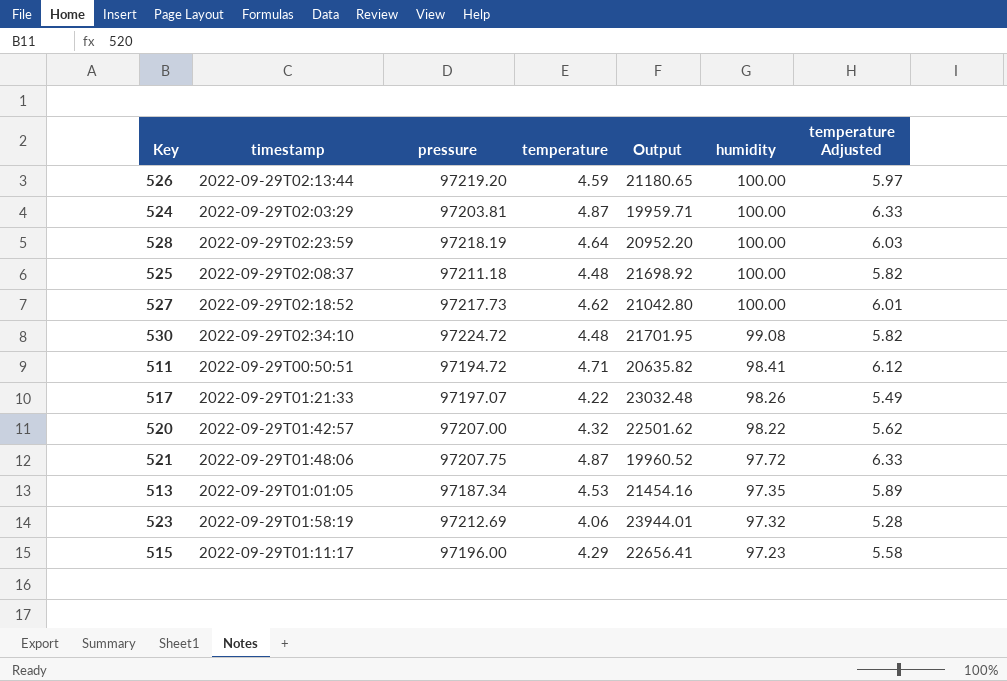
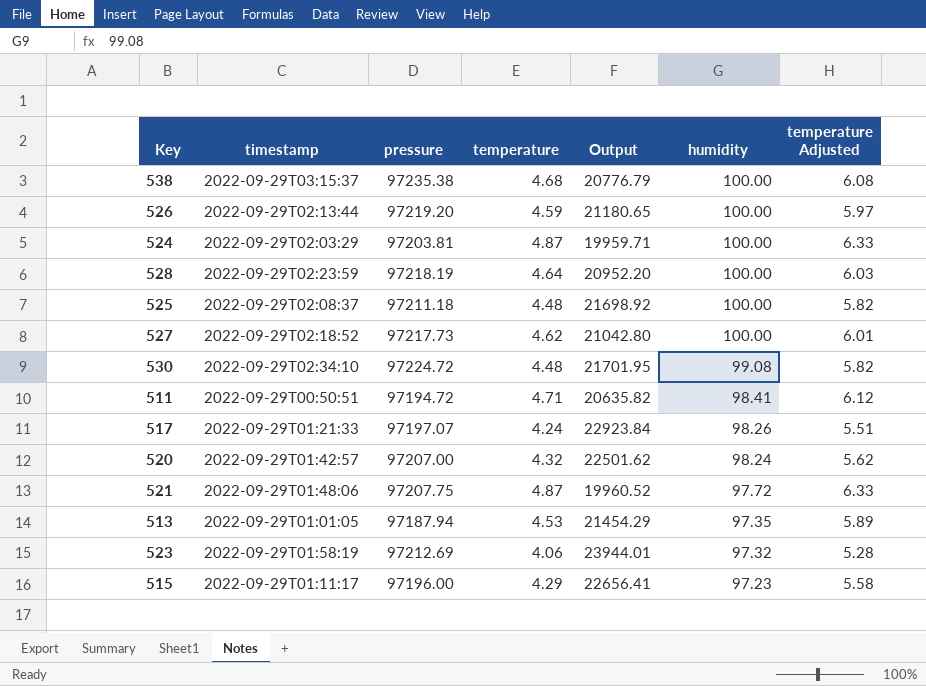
row 538: none -> 2022-09-29T03:15:37 | 97235.38 | 4.68 | 20776.79 | 100.00 | 6.08
517 | temperature: 4.22 -> 4.24
517 | Output: 23032.48 -> 22923.84
517 | temperature Adjusted: 5.49 -> 5.51
520 | humidity: 98.22 -> 98.24
513 | pressure: 97187.34 -> 97187.94
513 | Output: 21454.16 -> 21454.29

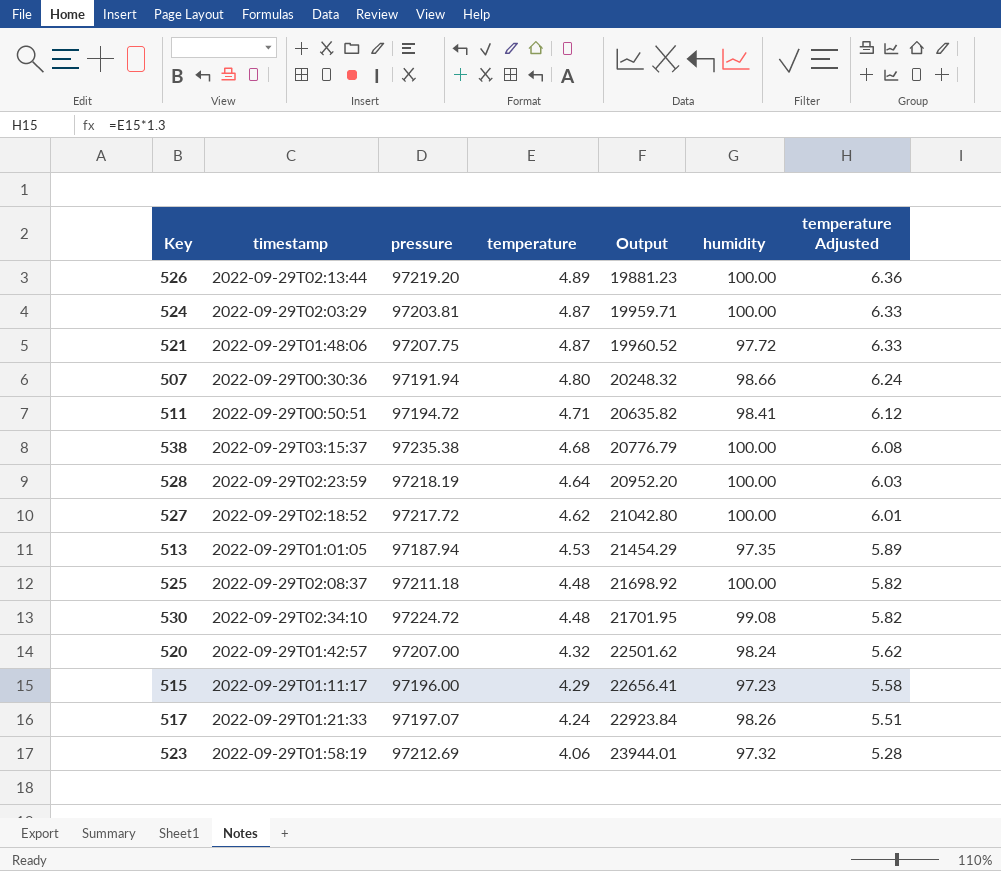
row order: humidity descending -> temperature descending
526 | temperature: 4.59 -> 4.89
526 | Output: 21180.65 -> 19881.23
526 | temperature Adjusted: 5.97 -> 6.36
row 507: none -> 2022-09-29T00:30:36 | 97191.94 | 4.80 | 20248.32 | 98.66 | 6.24
527 | pressure: 97217.73 -> 97217.72

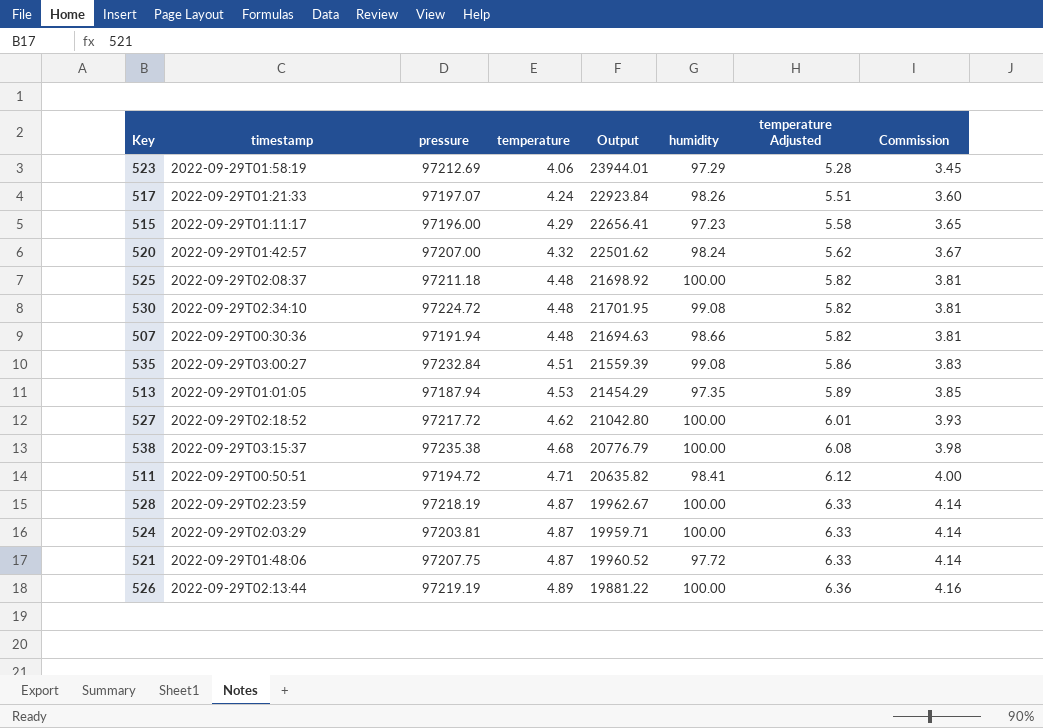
row order: temperature descending -> temperature ascending
column Commission | formula: none -> [temperature] * 0.85
523 | humidity: 97.32 -> 97.29
507 | temperature: 4.80 -> 4.48
507 | Output: 20248.32 -> 21694.63
507 | temperature Adjusted: 6.24 -> 5.82
row 535: none -> 2022-09-29T03:00:27 | 97232.84 | 4.51 | 21559.39 | 99.08 | 5.86 | 3.83
528 | temperature: 4.64 -> 4.87
528 | Output: 20952.20 -> 19962.67
528 | temperature Adjusted: 6.03 -> 6.33
526 | pressure: 97219.20 -> 97219.19
526 | Output: 19881.23 -> 19881.22

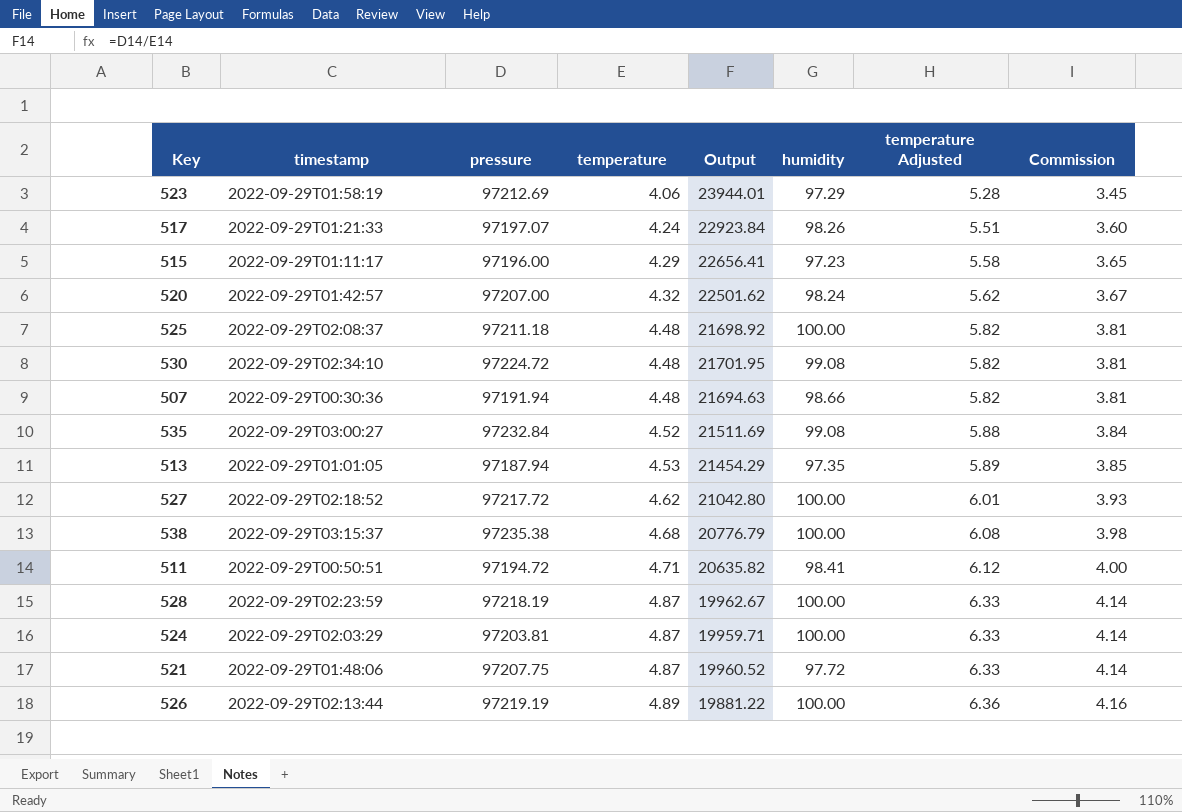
535 | temperature: 4.51 -> 4.52
535 | Output: 21559.39 -> 21511.69
535 | temperature Adjusted: 5.86 -> 5.88
535 | Commission: 3.83 -> 3.84

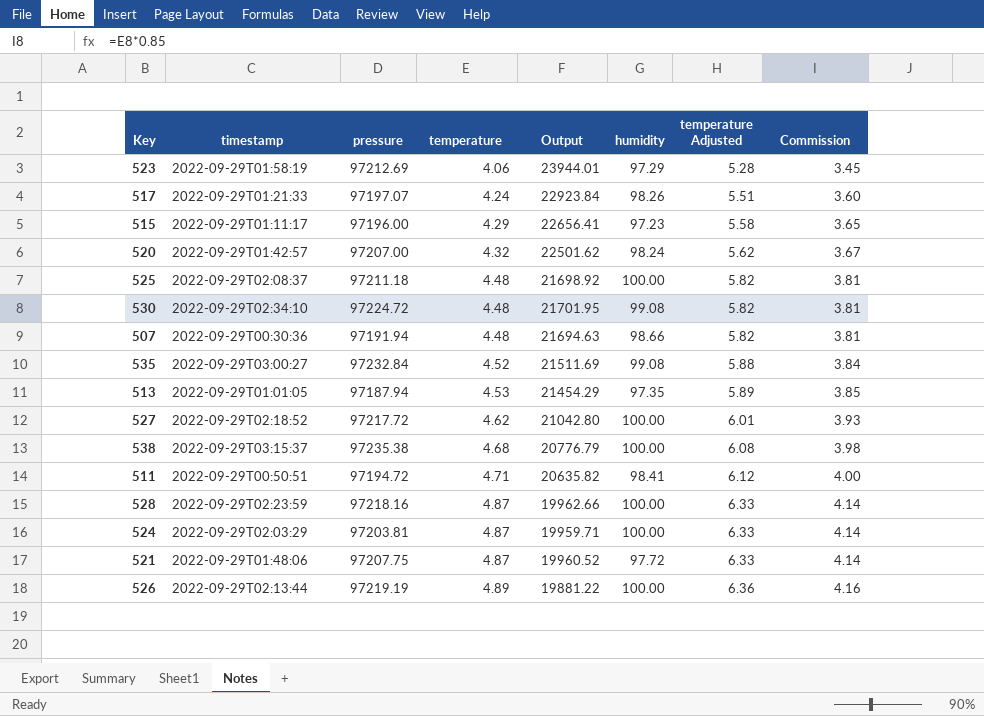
528 | pressure: 97218.19 -> 97218.16
528 | Output: 19962.67 -> 19962.66

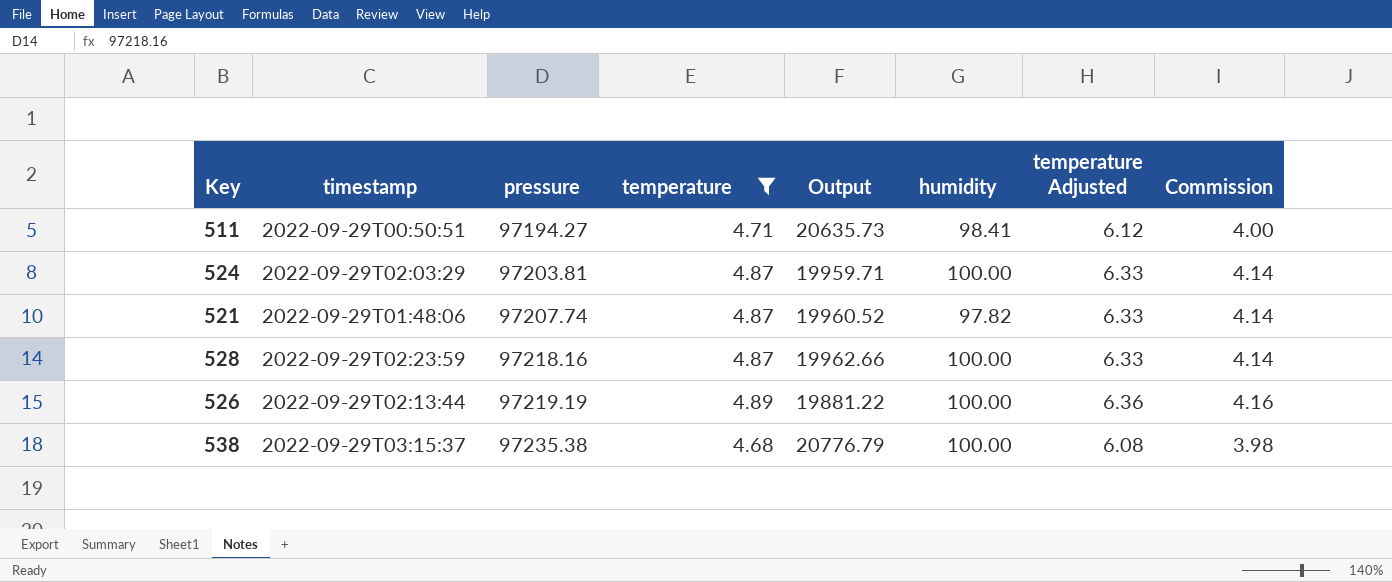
filter: none -> temperature >= 4.68
row order: temperature ascending -> pressure ascending
511 | pressure: 97194.72 -> 97194.27
511 | Output: 20635.82 -> 20635.73
521 | pressure: 97207.75 -> 97207.74
521 | humidity: 97.72 -> 97.82

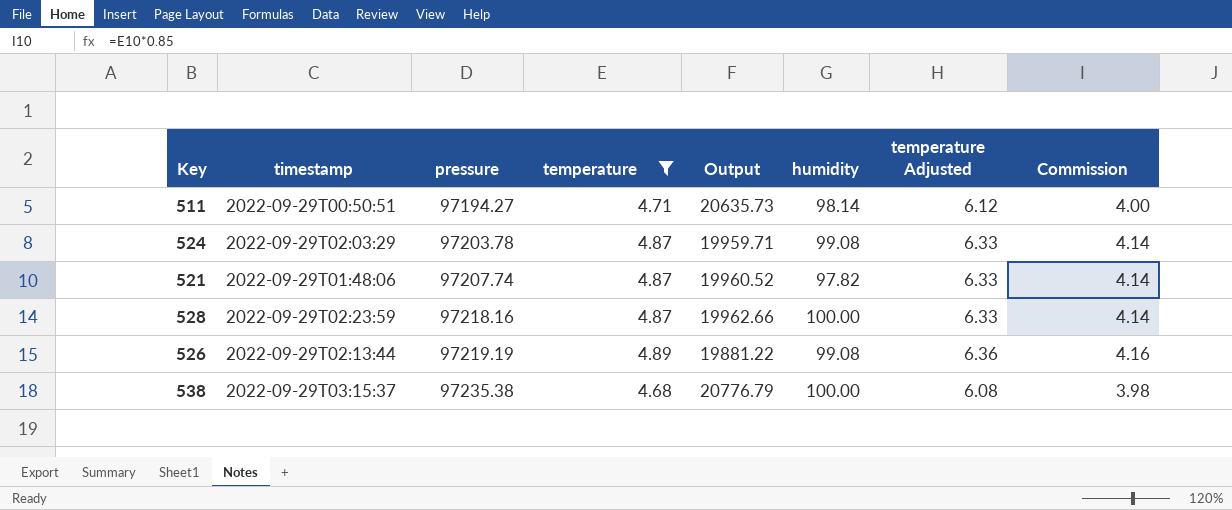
511 | humidity: 98.41 -> 98.14
524 | pressure: 97203.81 -> 97203.78
524 | humidity: 100.00 -> 99.08
526 | humidity: 100.00 -> 99.08

